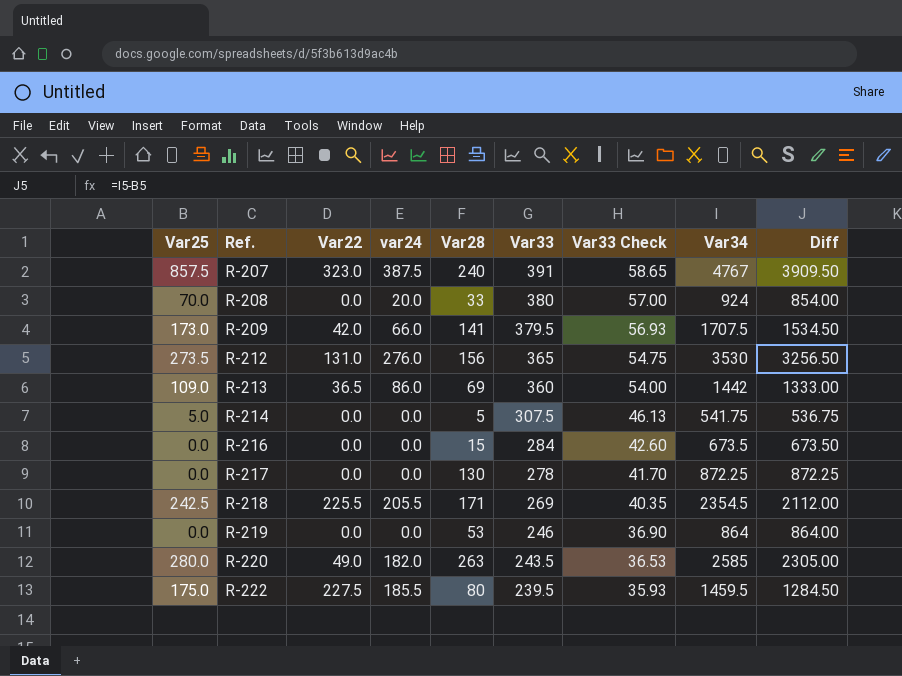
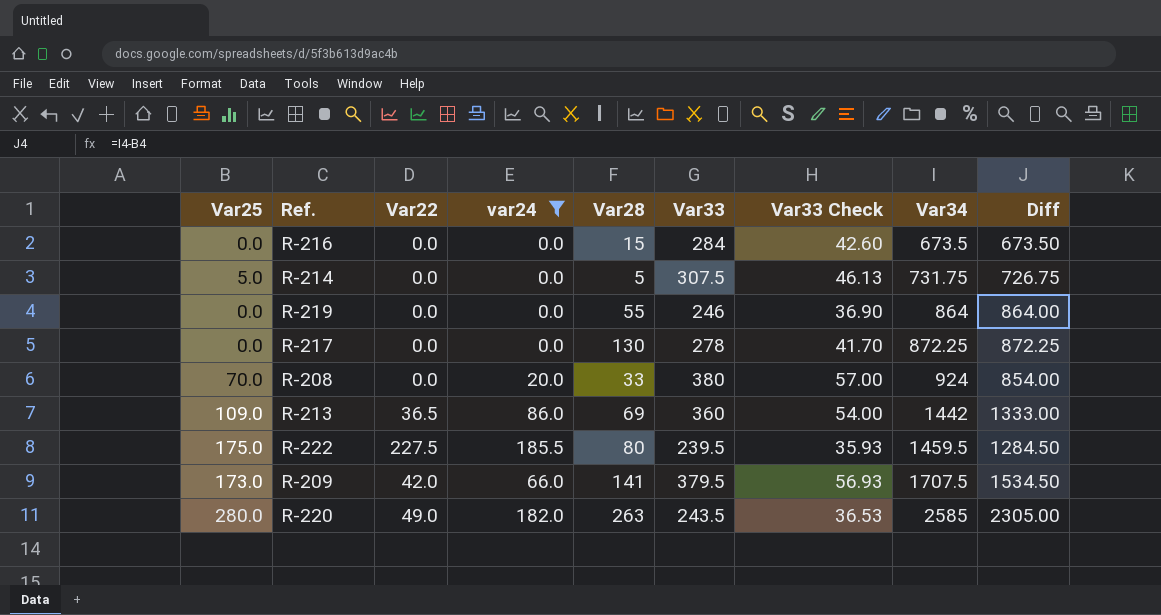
filter: none -> var24 <= 185.5
row order: Ref. ascending -> Var34 ascending
R-214 | Var34: 541.75 -> 731.75
R-214 | Diff: 536.75 -> 726.75
R-219 | Var28: 53 -> 55

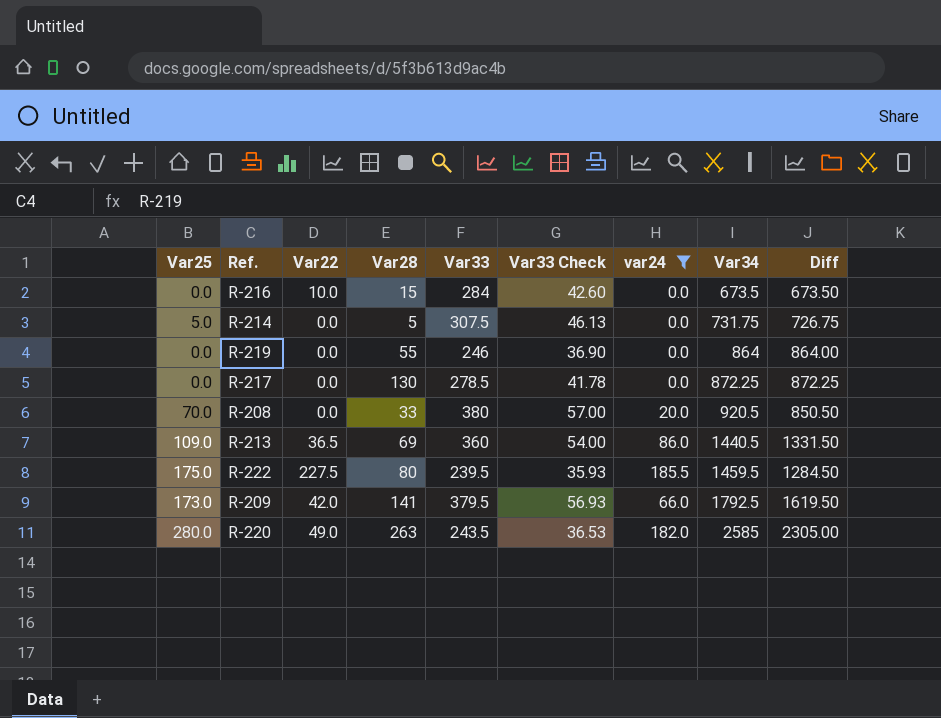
column var24 | position: 4 -> 7
R-216 | Var22: 0.0 -> 10.0
R-217 | Var33: 278 -> 278.5
R-217 | Var33 Check: 41.70 -> 41.78
R-208 | Var34: 924 -> 920.5
R-208 | Diff: 854.00 -> 850.50
R-213 | Var34: 1442 -> 1440.5
R-213 | Diff: 1333.00 -> 1331.50
R-209 | Var34: 1707.5 -> 1792.5
R-209 | Diff: 1534.50 -> 1619.50

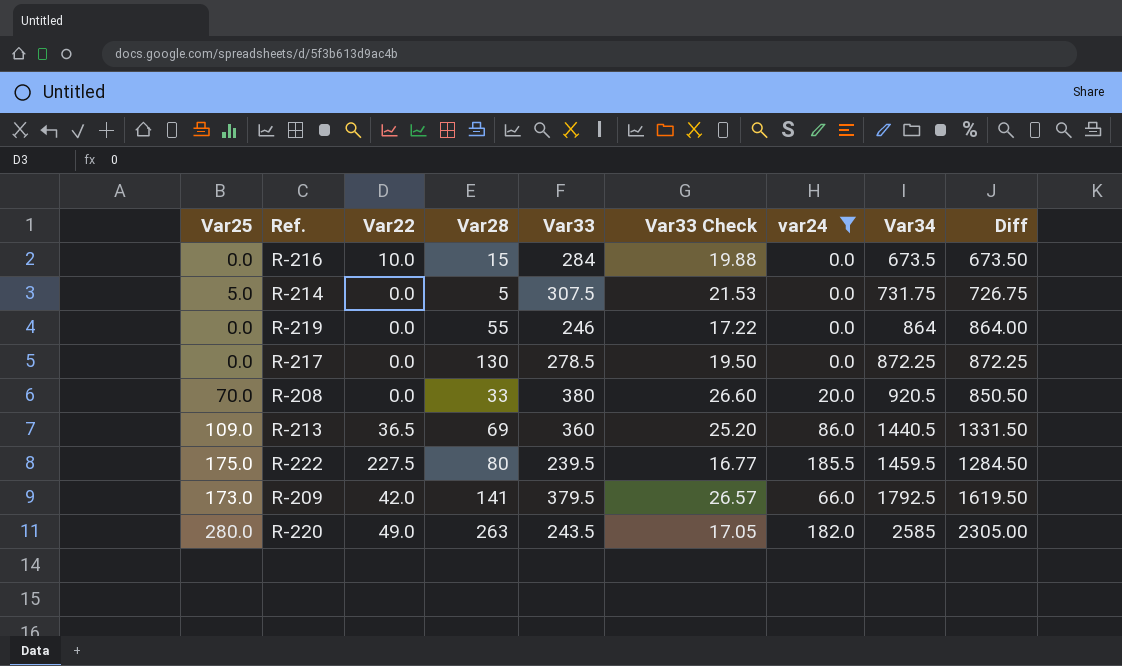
column Var33 Check | formula: [Var33] * 0.15 -> [Var33] * 0.07

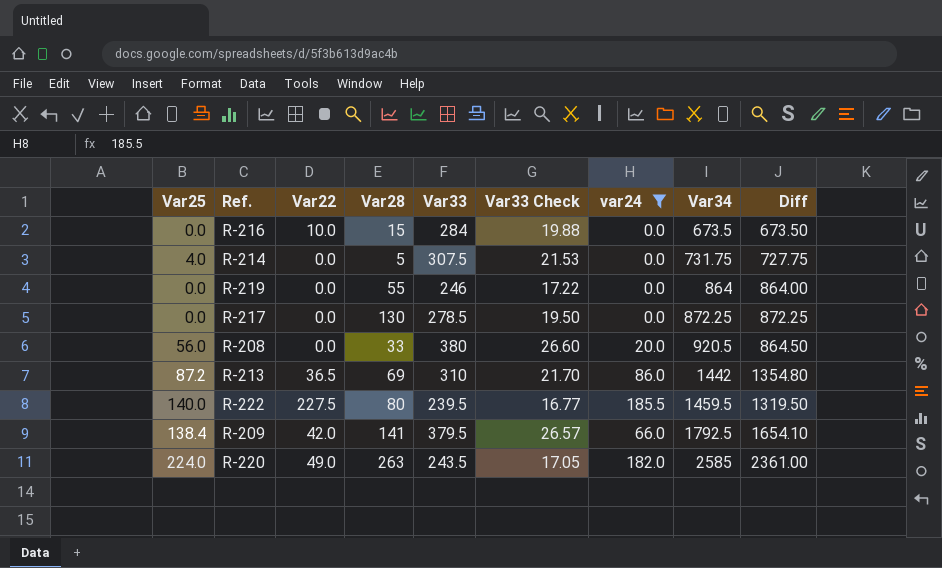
R-214 | Var25: 5.0 -> 4.0
R-214 | Diff: 726.75 -> 727.75
R-208 | Var25: 70.0 -> 56.0
R-208 | Diff: 850.50 -> 864.50
R-213 | Var25: 109.0 -> 87.2
R-213 | Var33: 360 -> 310
R-213 | Var33 Check: 25.20 -> 21.70
R-213 | Var34: 1440.5 -> 1442
R-213 | Diff: 1331.50 -> 1354.80
R-222 | Var25: 175.0 -> 140.0
R-222 | Diff: 1284.50 -> 1319.50
R-209 | Var25: 173.0 -> 138.4
R-209 | Diff: 1619.50 -> 1654.10
R-220 | Var25: 280.0 -> 224.0
R-220 | Diff: 2305.00 -> 2361.00

